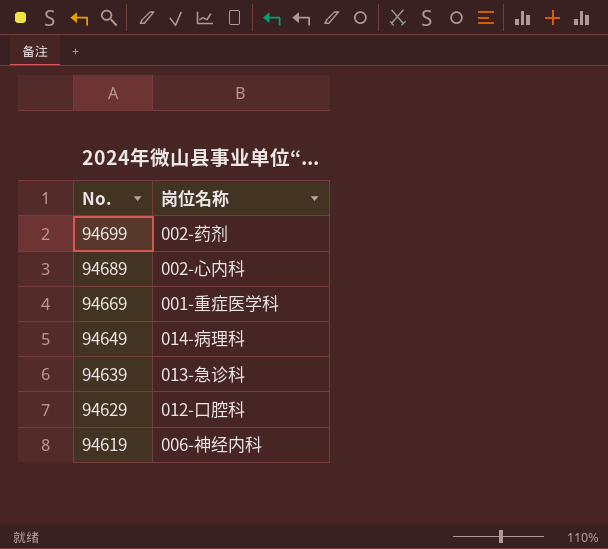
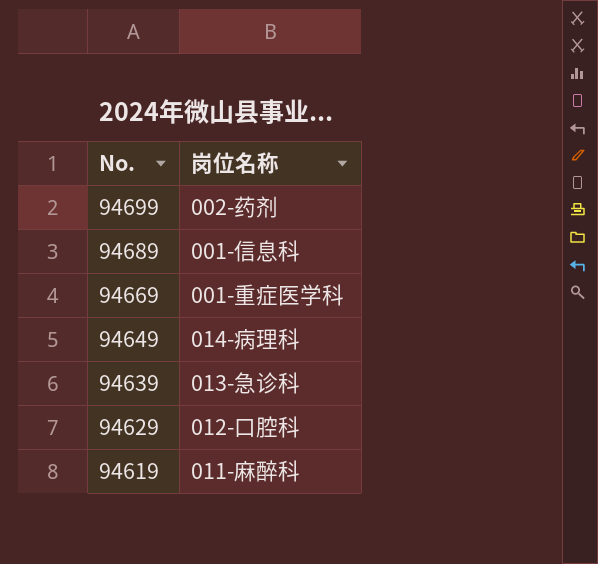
94689 | 岗位名称: 002-心内科 -> 001-信息科
94619 | 岗位名称: 006-神经内科 -> 011-麻醉科

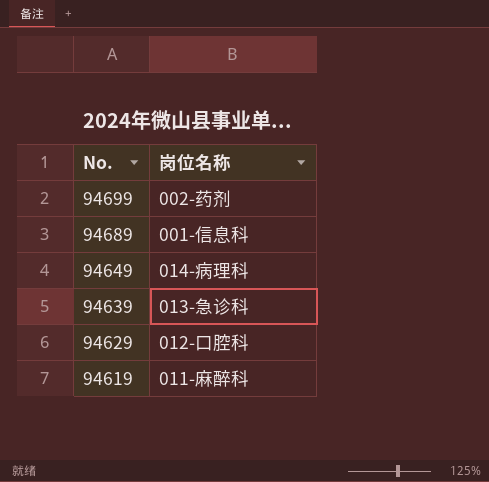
row 94669: 001-重症医学科 -> none

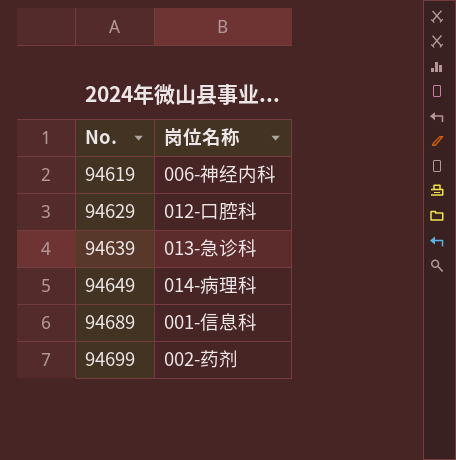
row order: No. descending -> No. ascending
94619 | 岗位名称: 011-麻醉科 -> 006-神经内科

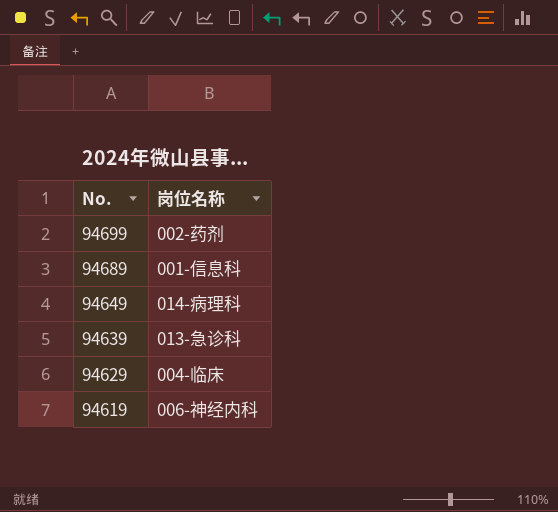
row order: No. ascending -> No. descending
94629 | 岗位名称: 012-口腔科 -> 004-临床

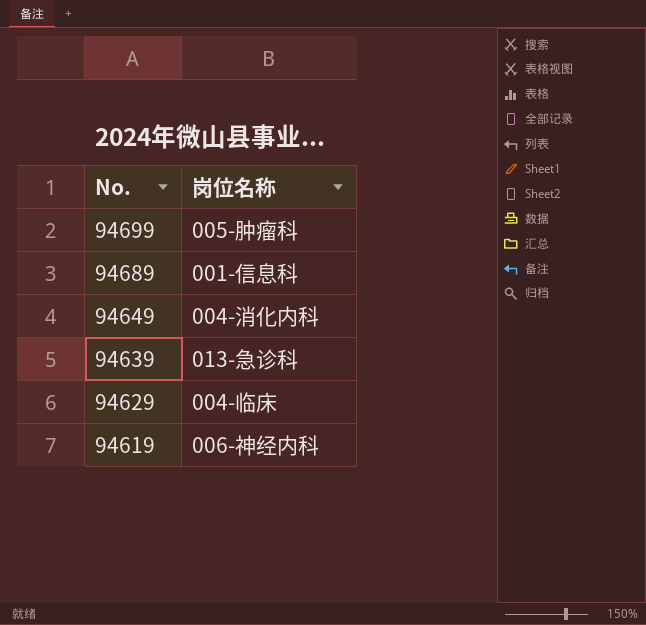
94699 | 岗位名称: 002-药剂 -> 005-肿瘤科
94649 | 岗位名称: 014-病理科 -> 004-消化内科

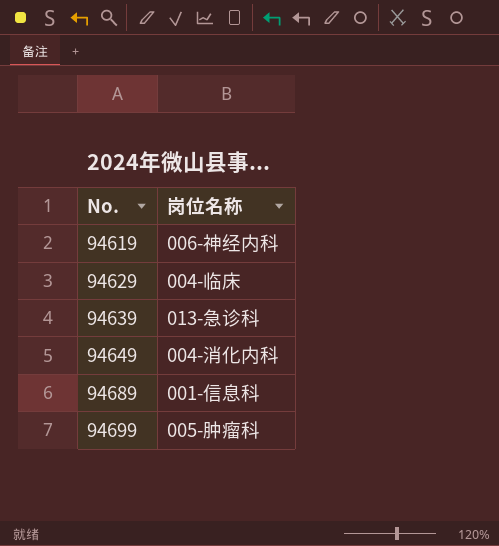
row order: No. descending -> No. ascending

